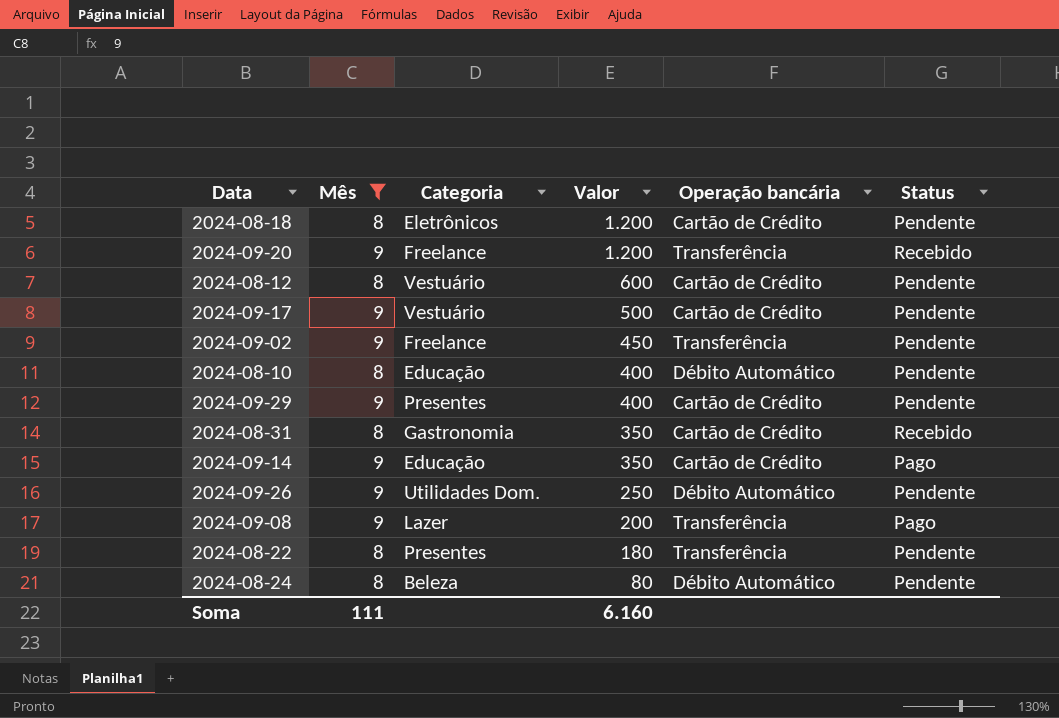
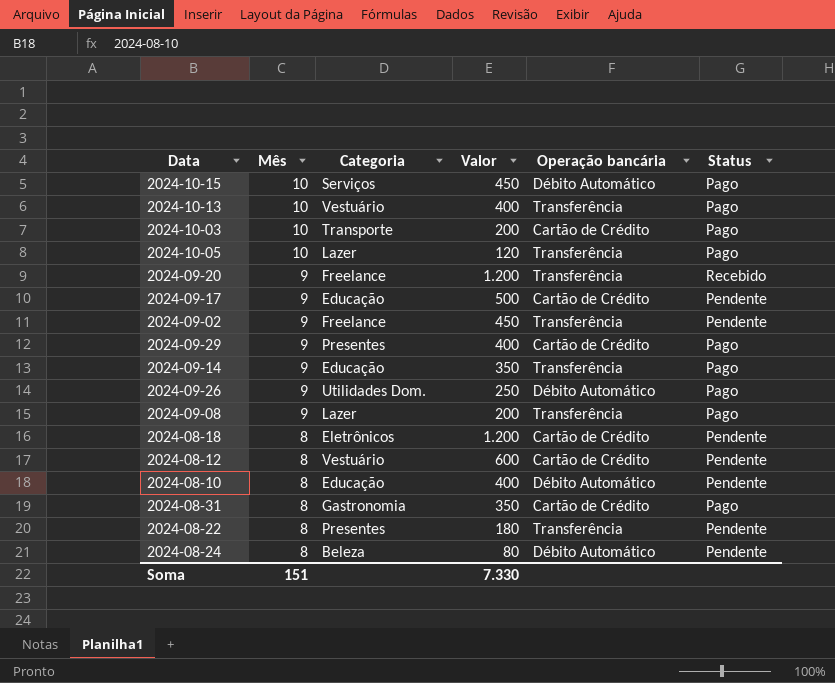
filter: Mês != 10 -> none
row order: Valor descending -> Mês descending
2024-09-17 | Categoria: Vestuário -> Educação
2024-09-29 | Status: Pendente -> Pago
2024-09-14 | Operação bancária: Cartão de Crédito -> Transferência
2024-09-26 | Status: Pendente -> Pago
2024-08-31 | Status: Recebido -> Pago
Soma | Mês: 111 -> 151
Soma | Valor: 6.160 -> 7.330

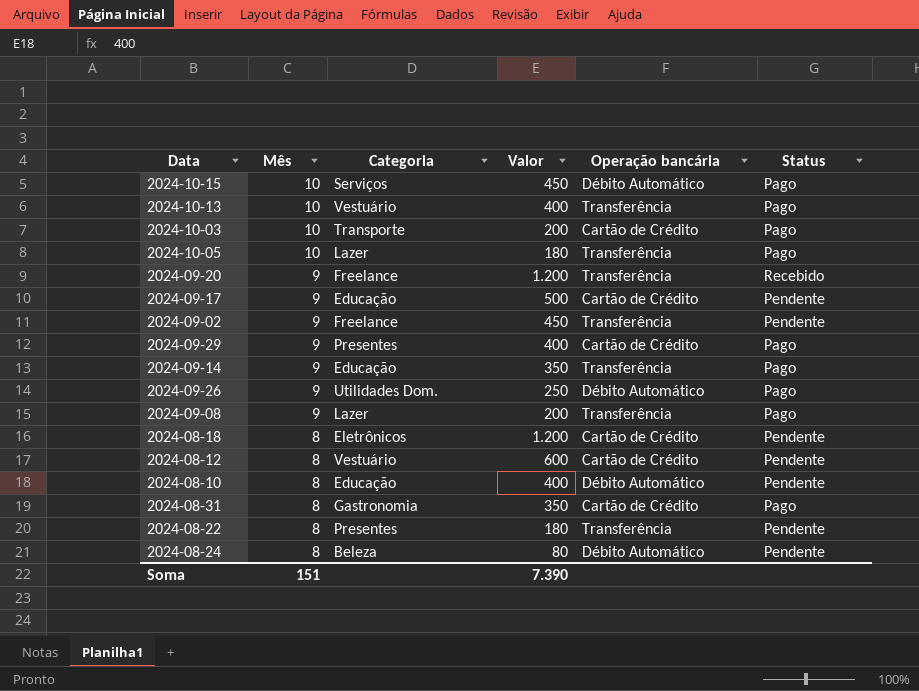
2024-10-05 | Valor: 120 -> 180
Soma | Valor: 7.330 -> 7.390

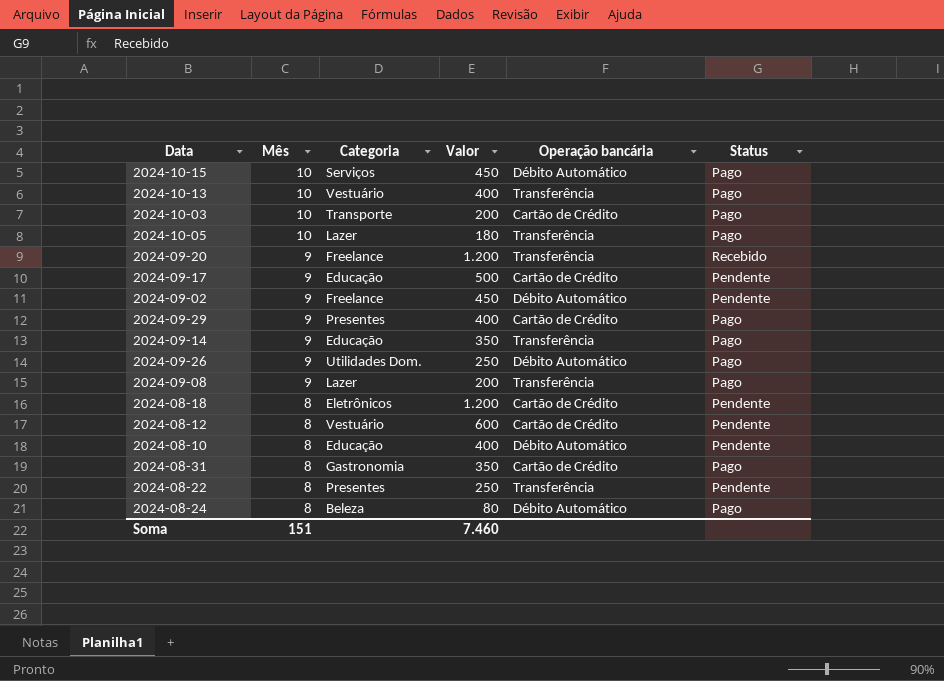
2024-09-02 | Operação bancária: Transferência -> Débito Automático
2024-08-22 | Valor: 180 -> 250
2024-08-24 | Status: Pendente -> Pago
Soma | Valor: 7.390 -> 7.460

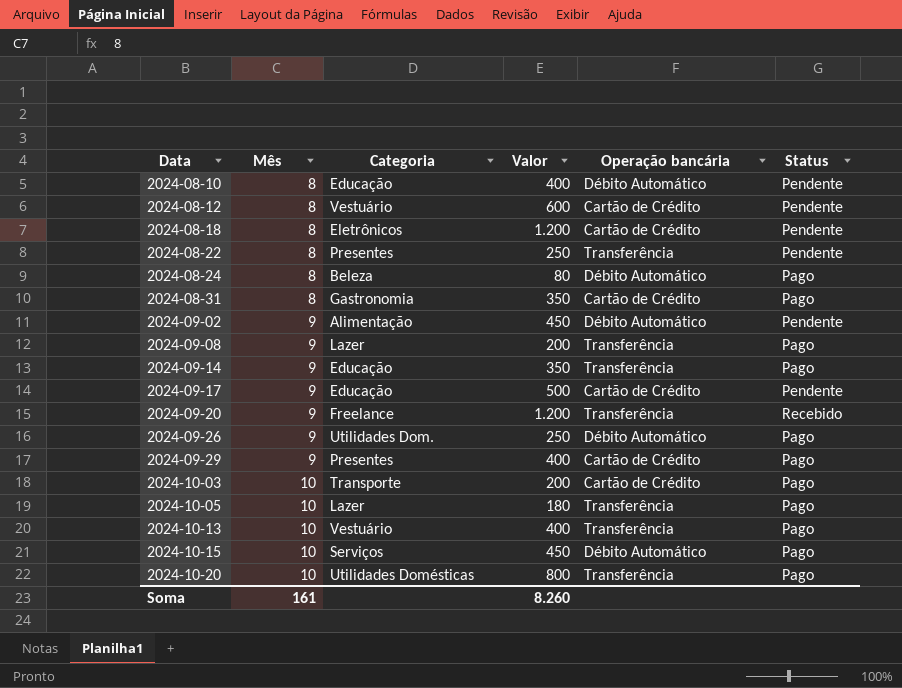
row order: Mês descending -> Data ascending
2024-09-02 | Categoria: Freelance -> Alimentação
row 2024-10-20: none -> 10 | Utilidades Domésticas | 800 | Transferência | Pago
Soma | Mês: 151 -> 161
Soma | Valor: 7.460 -> 8.260

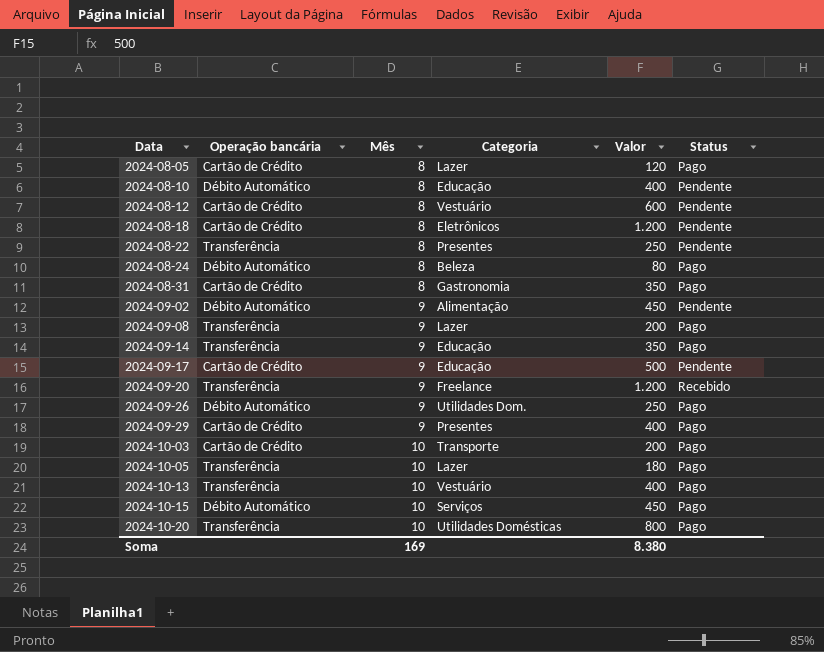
column Operação bancária | position: 5 -> 2
row 2024-08-05: none -> Cartão de Crédito | 8 | Lazer | 120 | Pago
Soma | Mês: 161 -> 169
Soma | Valor: 8.260 -> 8.380

